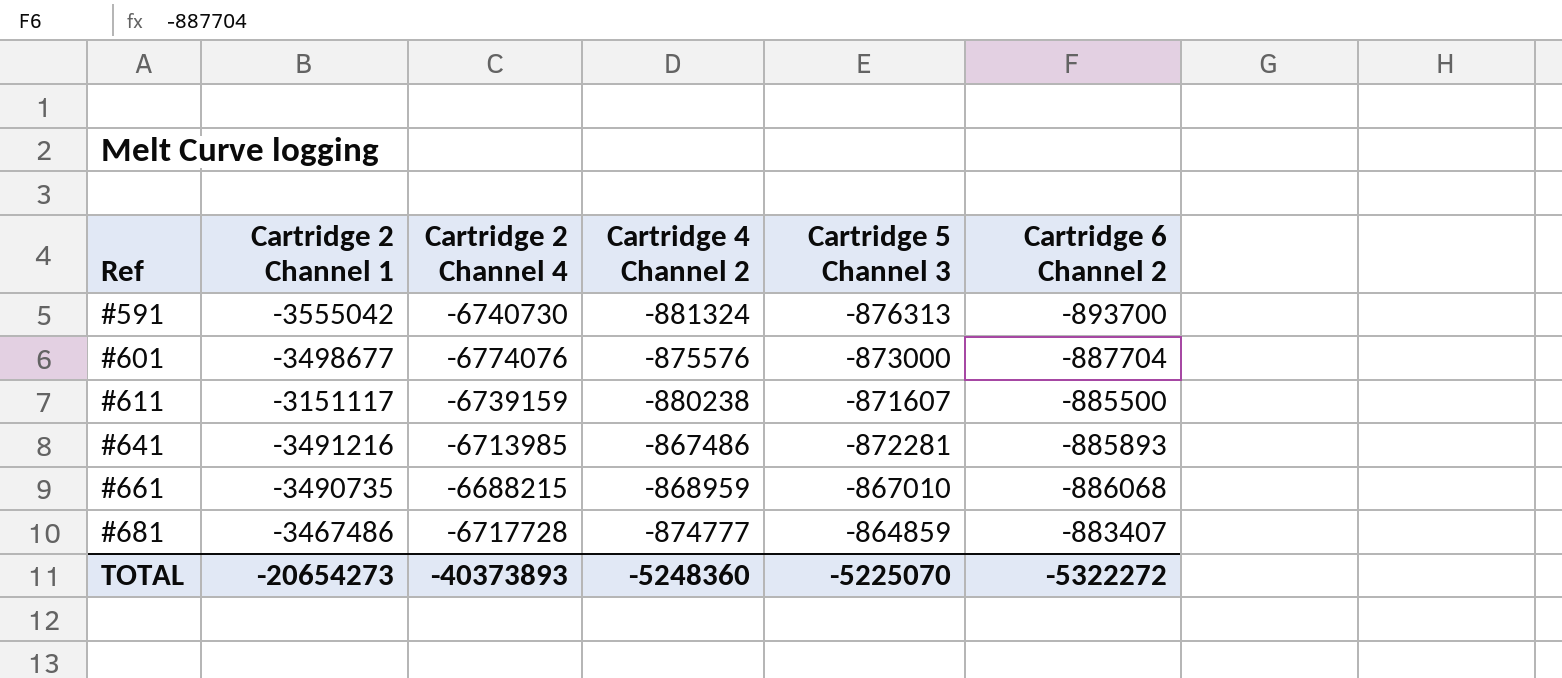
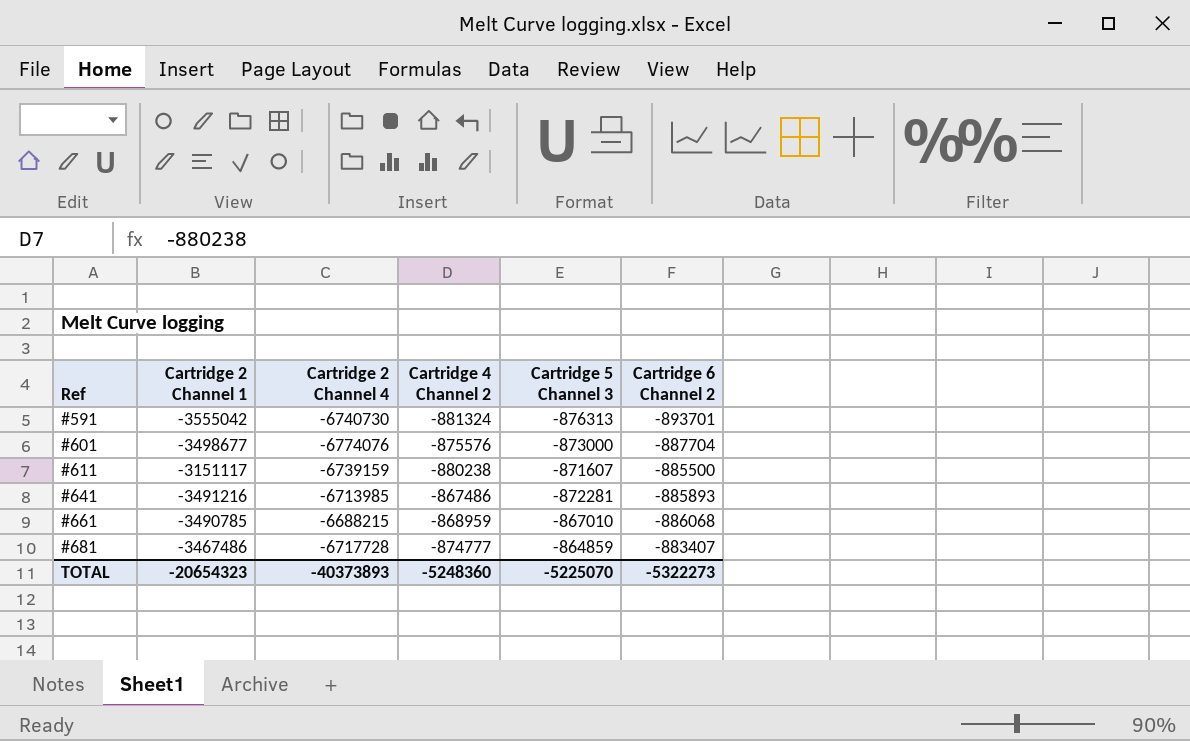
#591 | Cartridge 6 Channel 2: -893700 -> -893701
#661 | Cartridge 2 Channel 1: -3490735 -> -3490785
TOTAL | Cartridge 2 Channel 1: -20654273 -> -20654323
TOTAL | Cartridge 6 Channel 2: -5322272 -> -5322273

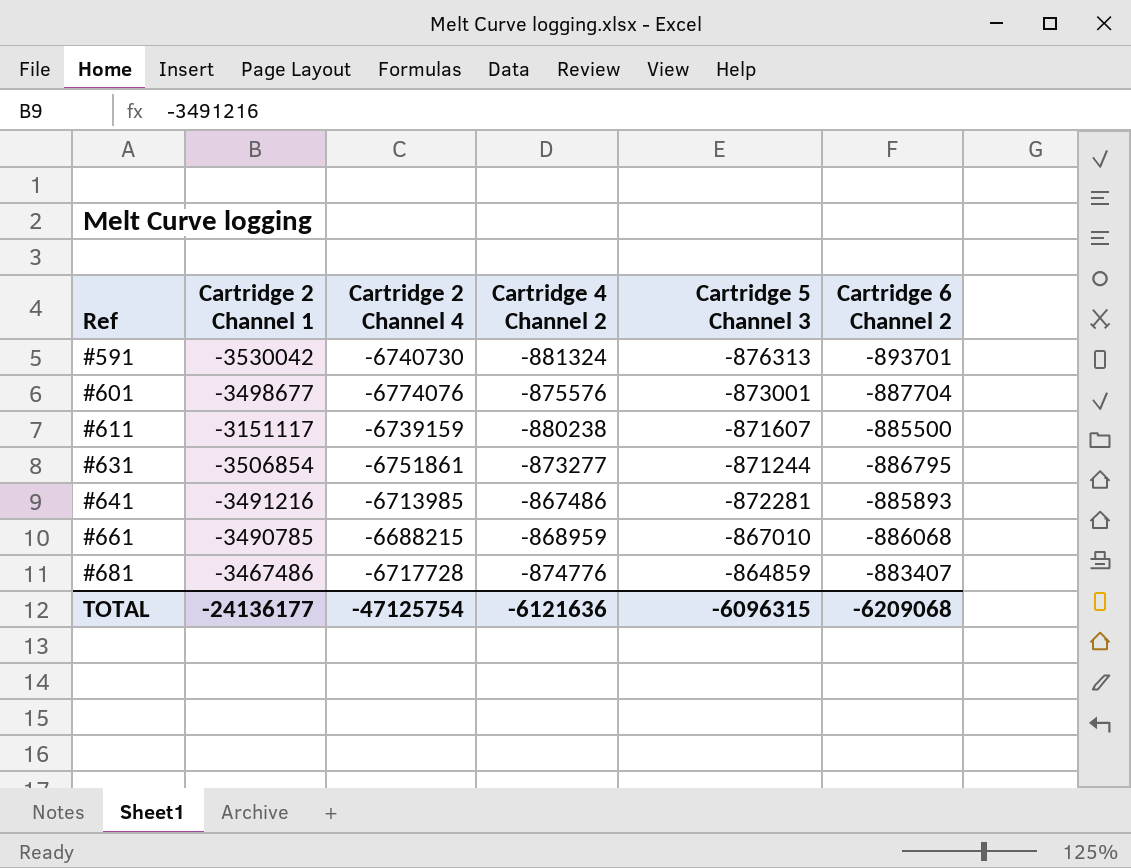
#591 | Cartridge 2 Channel 1: -3555042 -> -3530042
#601 | Cartridge 5 Channel 3: -873000 -> -873001
row #631: none -> -3506854 | -6751861 | -873277 | -871244 | -886795
#681 | Cartridge 4 Channel 2: -874777 -> -874776
TOTAL | Cartridge 2 Channel 1: -20654323 -> -24136177
TOTAL | Cartridge 2 Channel 4: -40373893 -> -47125754
TOTAL | Cartridge 4 Channel 2: -5248360 -> -6121636
TOTAL | Cartridge 5 Channel 3: -5225070 -> -6096315
TOTAL | Cartridge 6 Channel 2: -5322273 -> -6209068

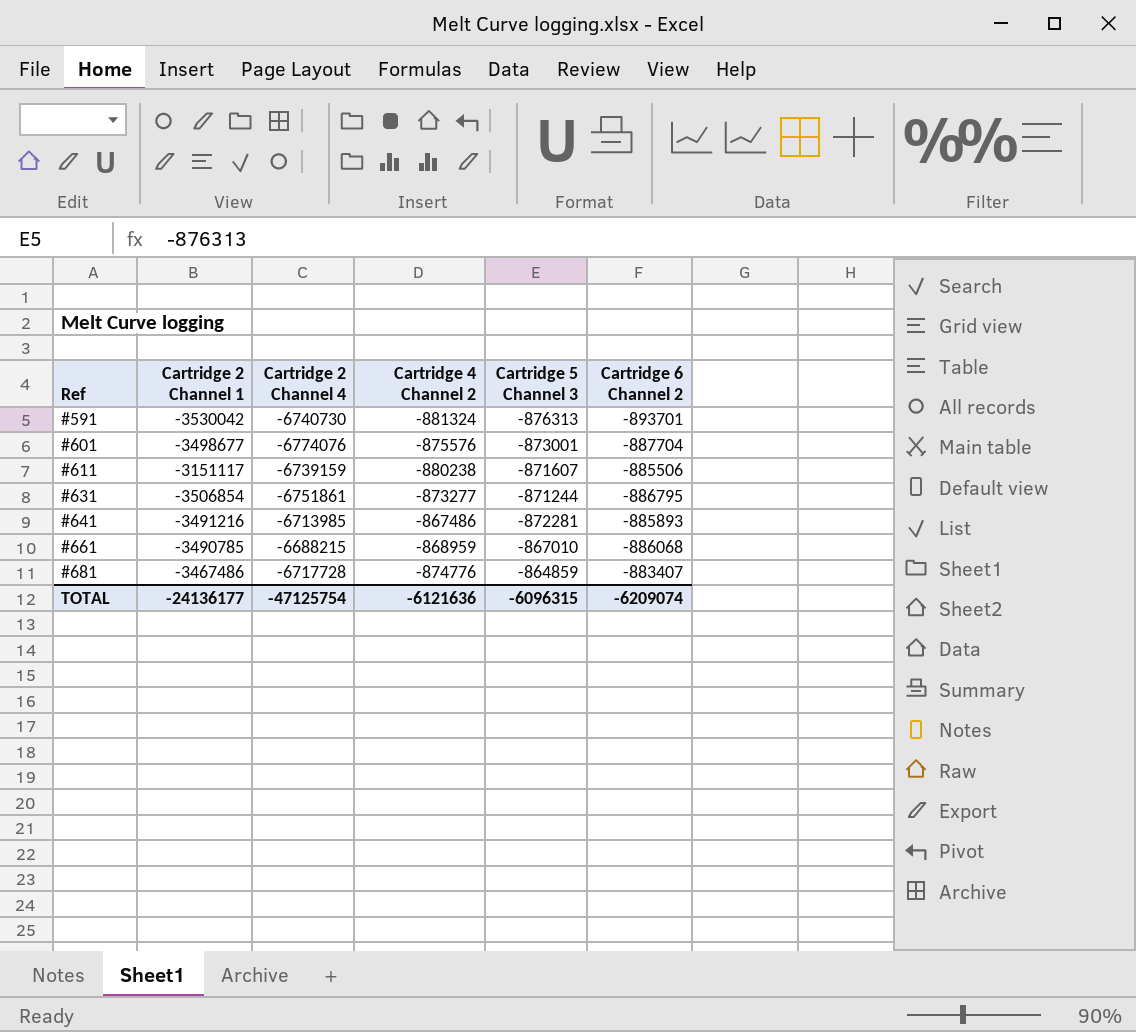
#611 | Cartridge 6 Channel 2: -885500 -> -885506
TOTAL | Cartridge 6 Channel 2: -6209068 -> -6209074

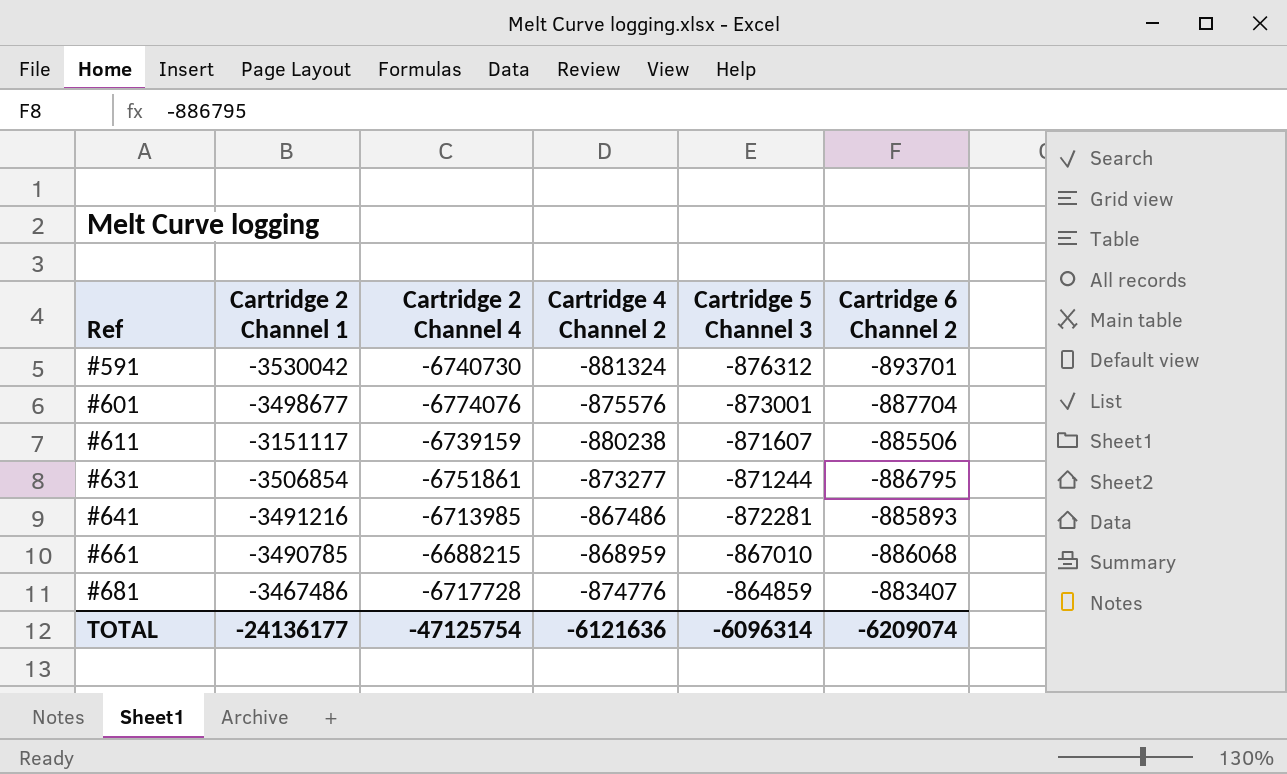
#591 | Cartridge 5 Channel 3: -876313 -> -876312
TOTAL | Cartridge 5 Channel 3: -6096315 -> -6096314

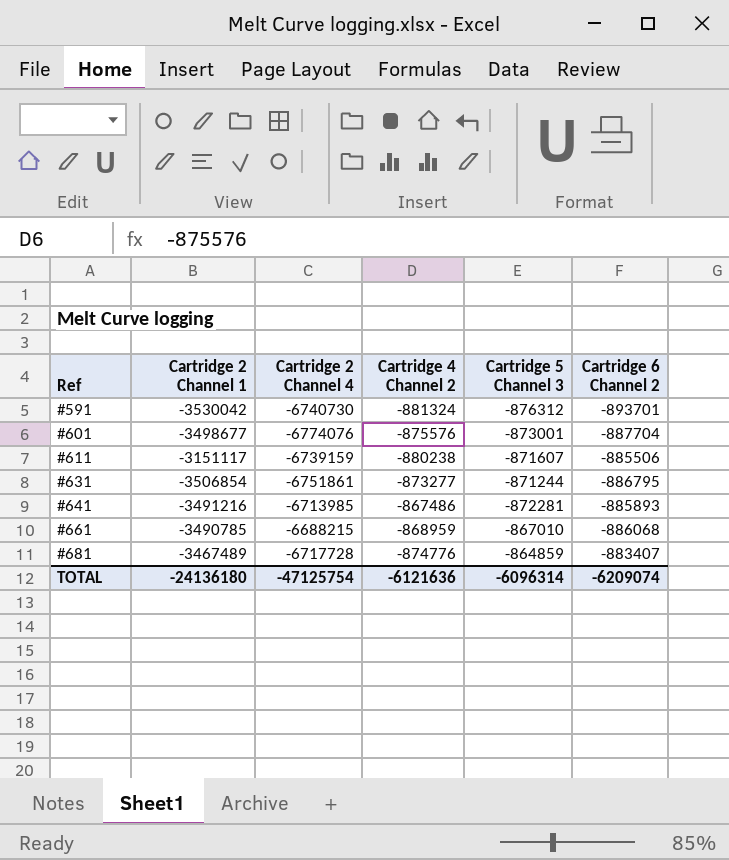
#681 | Cartridge 2 Channel 1: -3467486 -> -3467489
TOTAL | Cartridge 2 Channel 1: -24136177 -> -24136180

